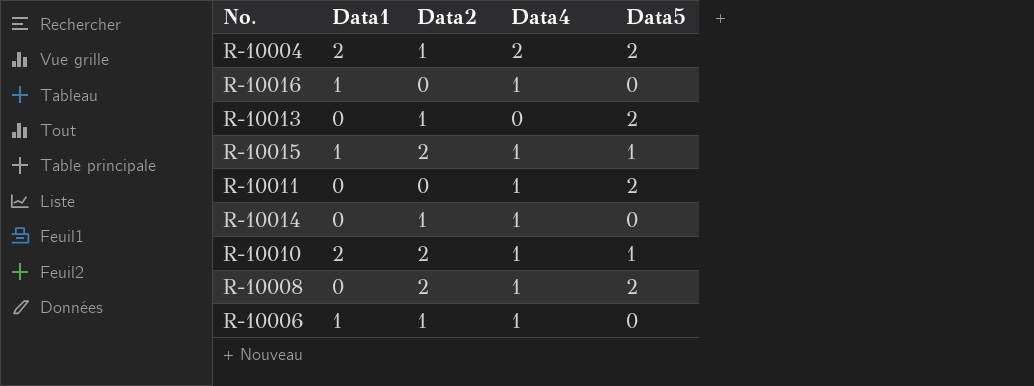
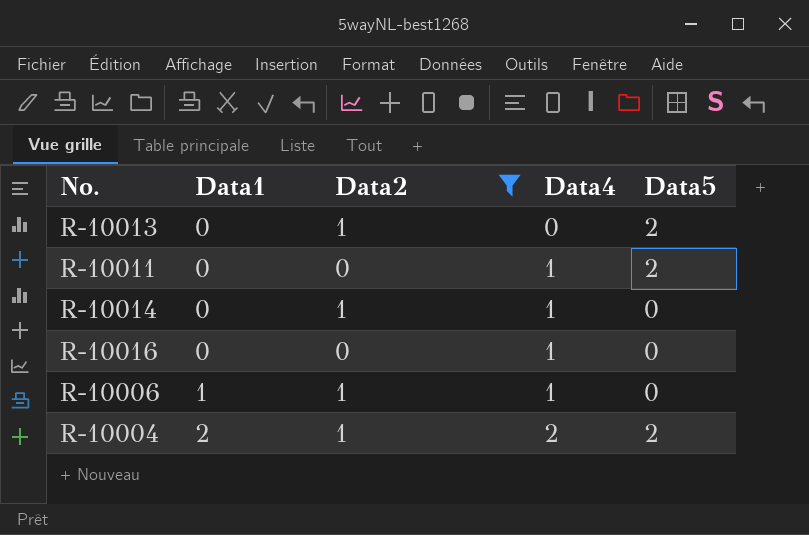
filter: none -> Data2 != 2
row order: none -> Data1 ascending
R-10016 | Data1: 1 -> 0

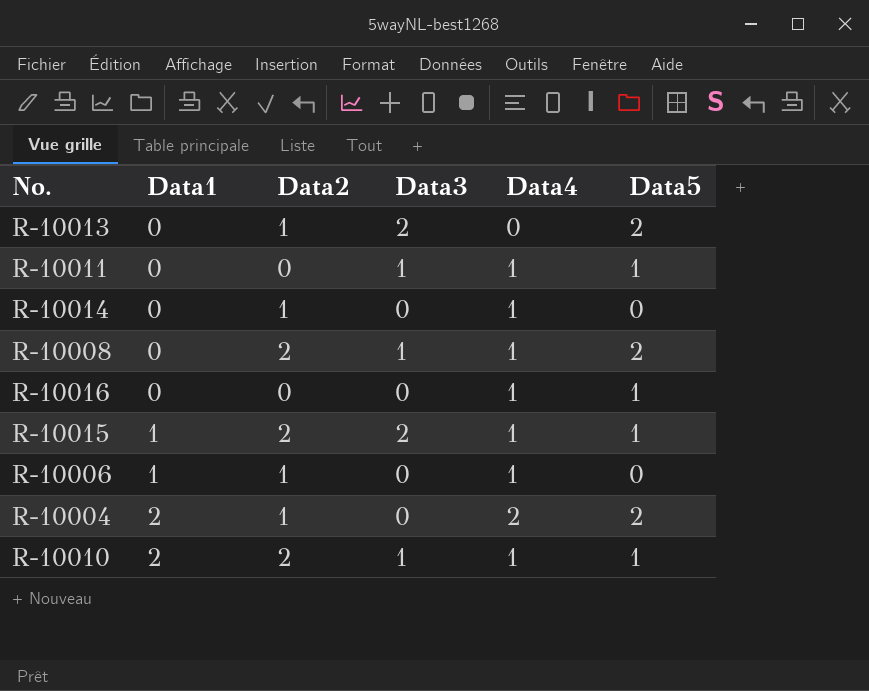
filter: Data2 != 2 -> none
column Data3 | position: none -> 4
R-10011 | Data5: 2 -> 1
R-10016 | Data5: 0 -> 1

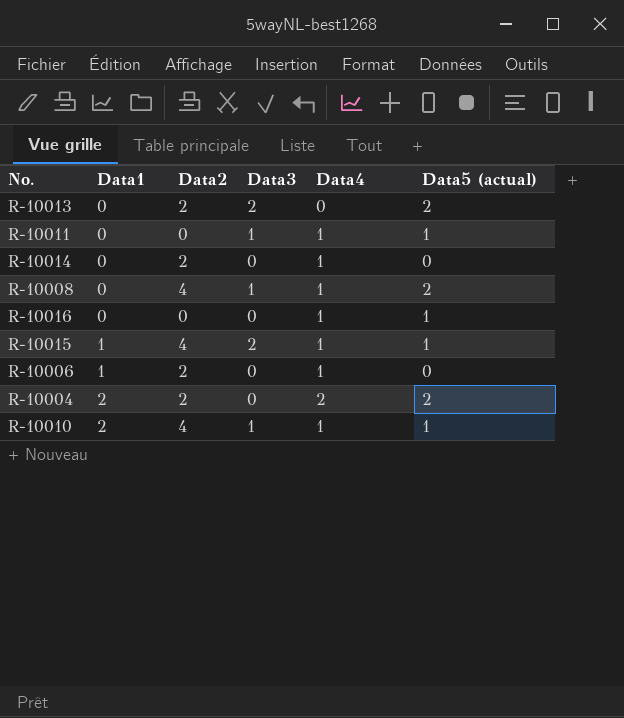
column name: Data5 -> Data5 (actual)
R-10013 | Data2: 1 -> 2
R-10014 | Data2: 1 -> 2
R-10008 | Data2: 2 -> 4
R-10015 | Data2: 2 -> 4
R-10006 | Data2: 1 -> 2
R-10004 | Data2: 1 -> 2
R-10010 | Data2: 2 -> 4

